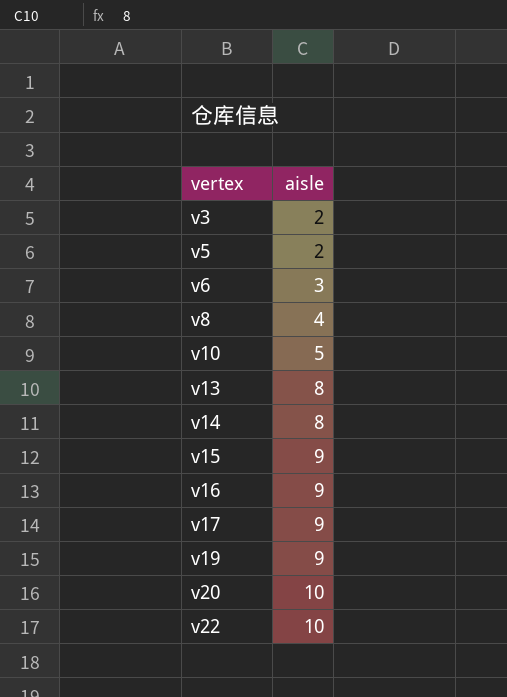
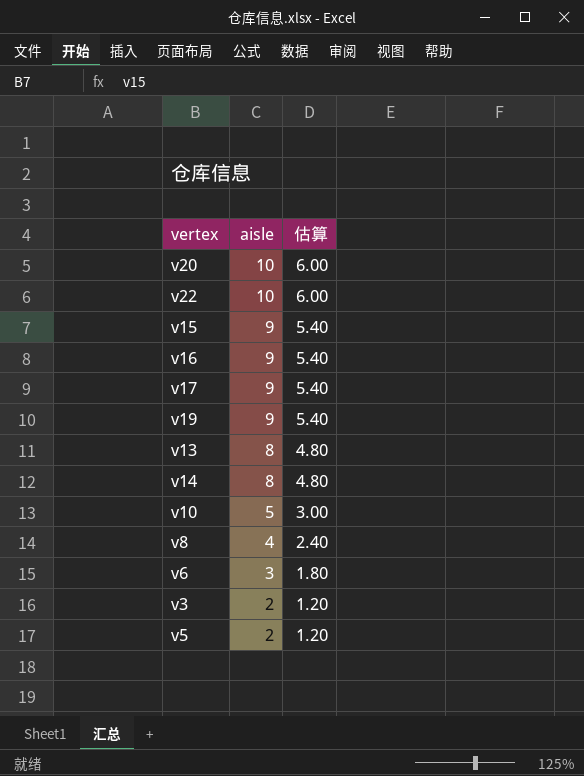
row order: vertex ascending -> aisle descending
column 估算 | formula: none -> [aisle] * 0.6

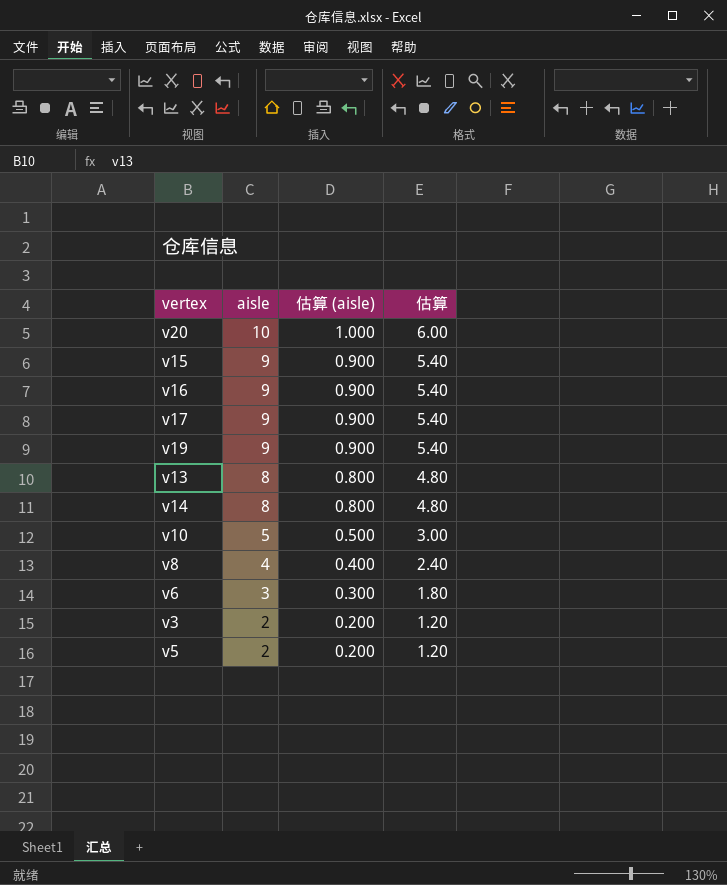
column 估算 (aisle) | formula: none -> [aisle] * 0.1
row v22: 10 | 6.00 -> none

